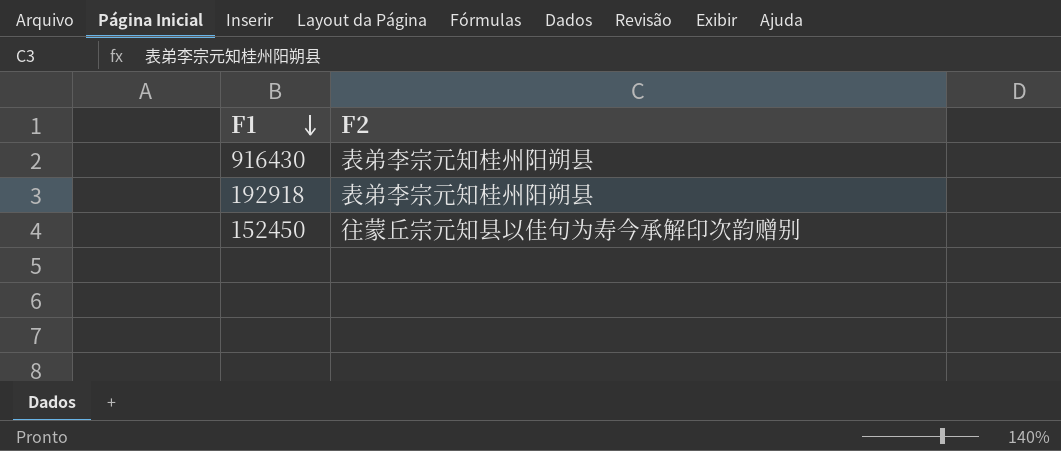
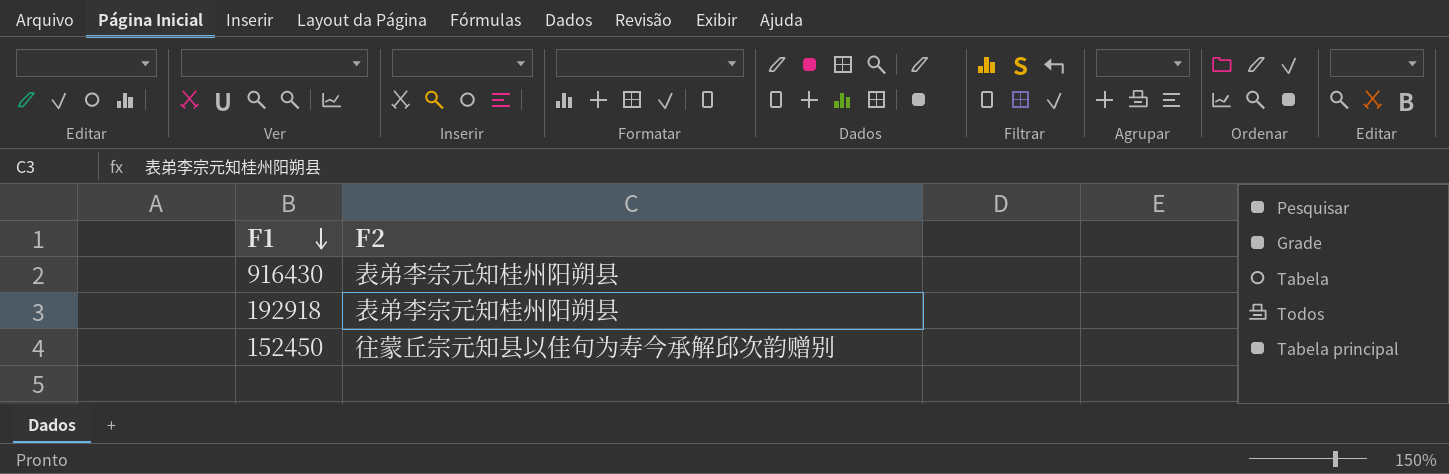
152450 | F2: 往蒙丘宗元知县以佳句为寿今承解印次韵赠别 -> 往蒙丘宗元知县以佳句为寿今承解邱次韵赠别

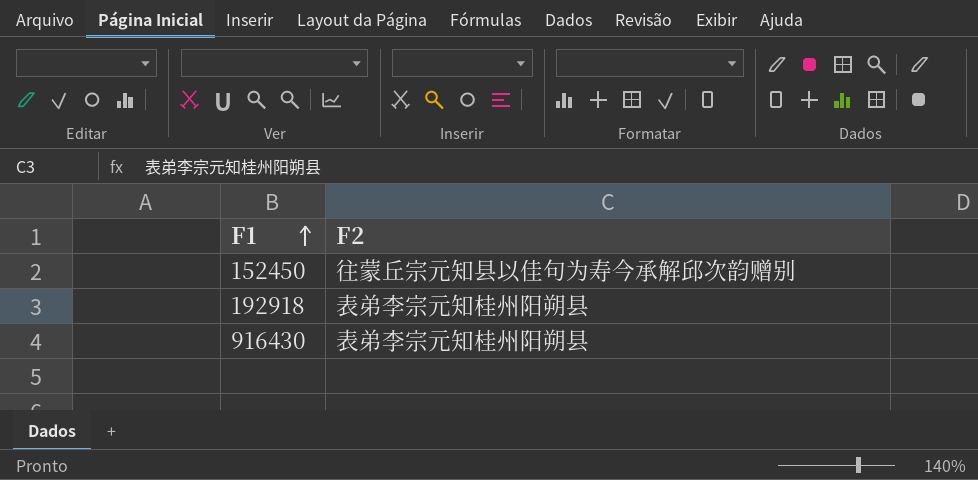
row order: F1 descending -> F1 ascending

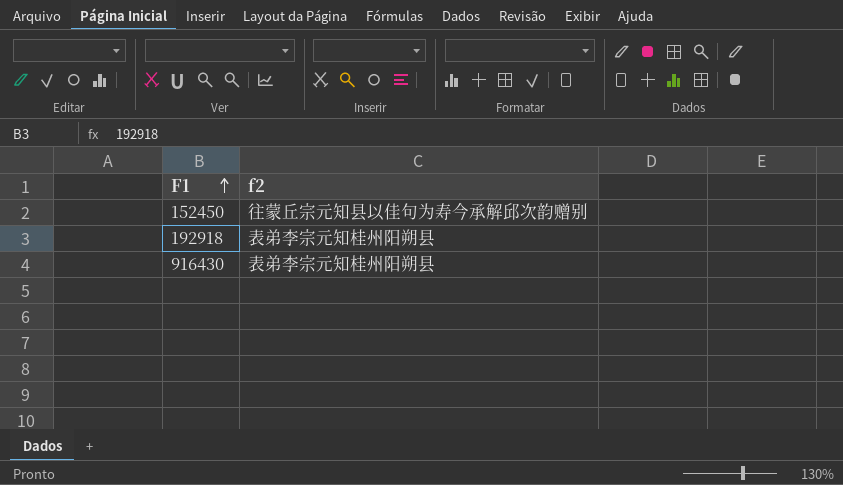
column name: F2 -> f2

